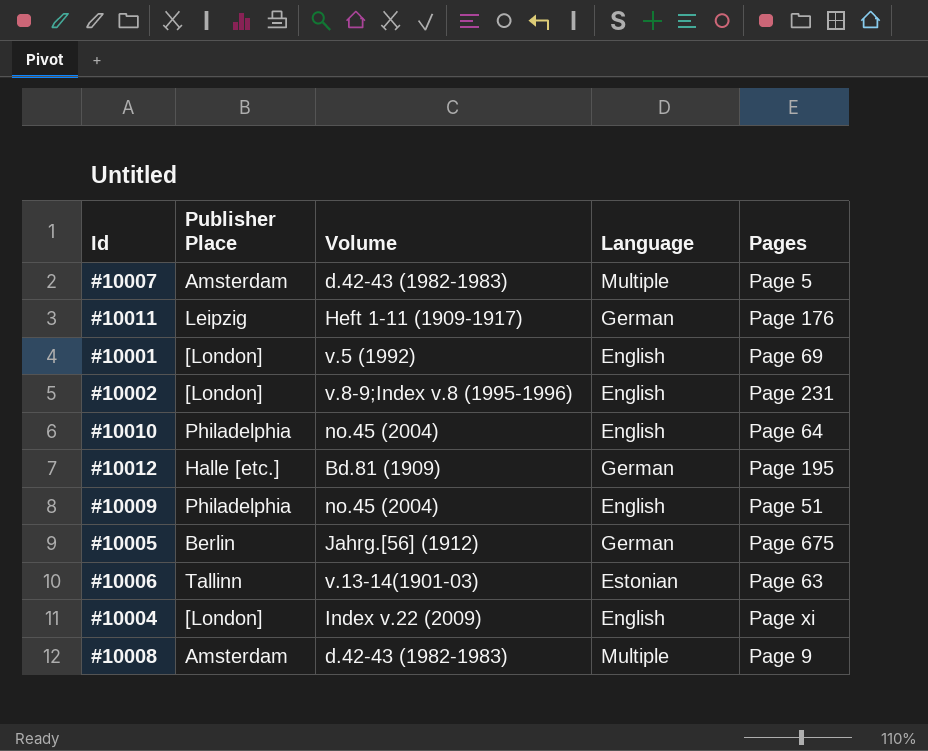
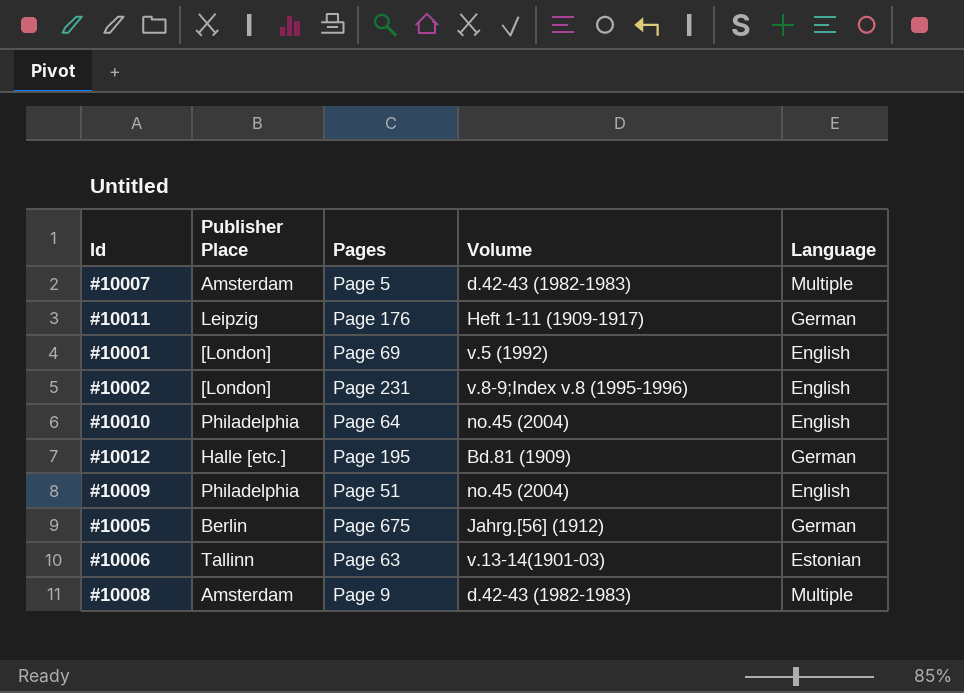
column Pages | position: 5 -> 3
row #10004: [London] | Index v.22 (2009) | English | Page xi -> none

